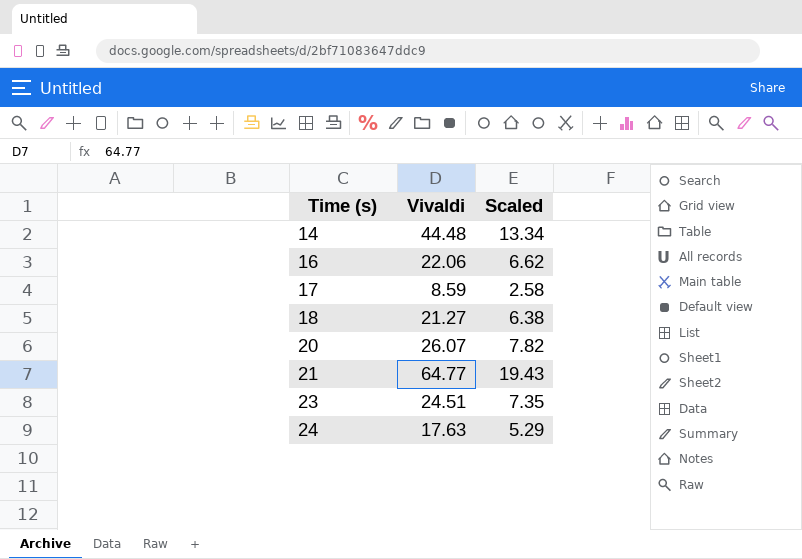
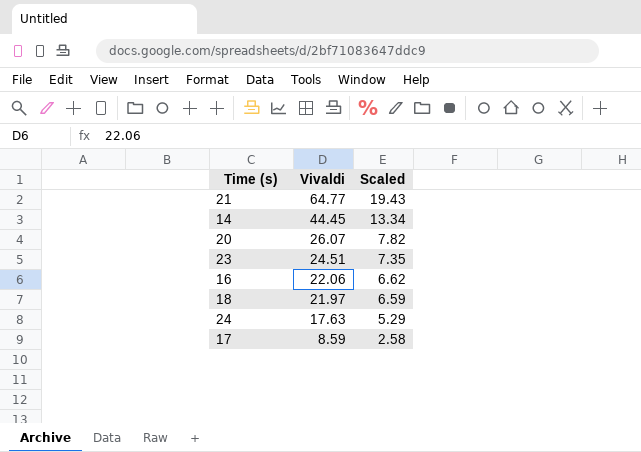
row order: Time (s) ascending -> Vivaldi descending
14 | Vivaldi: 44.48 -> 44.45
18 | Vivaldi: 21.27 -> 21.97
18 | Scaled: 6.38 -> 6.59

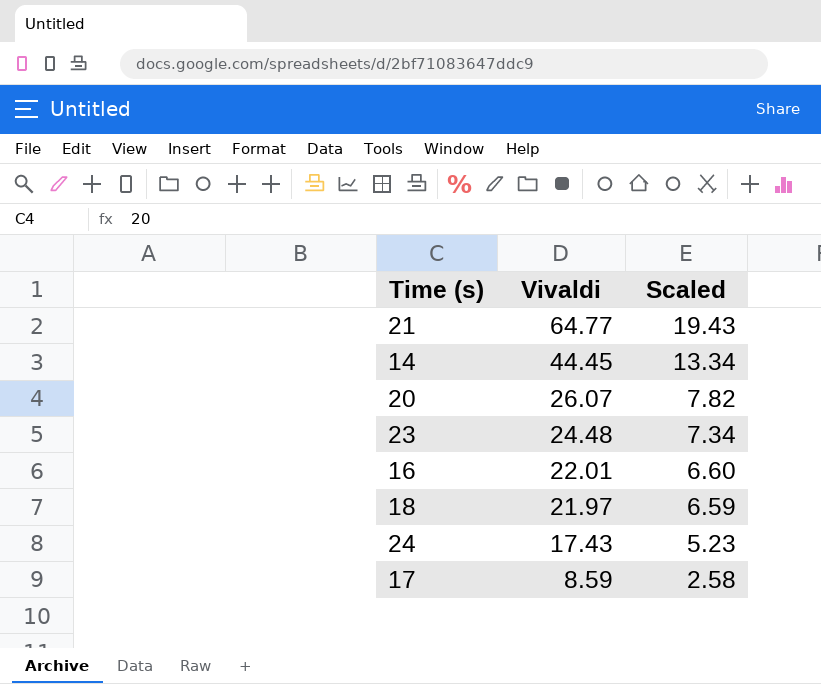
23 | Vivaldi: 24.51 -> 24.48
23 | Scaled: 7.35 -> 7.34
16 | Vivaldi: 22.06 -> 22.01
16 | Scaled: 6.62 -> 6.60
24 | Vivaldi: 17.63 -> 17.43
24 | Scaled: 5.29 -> 5.23

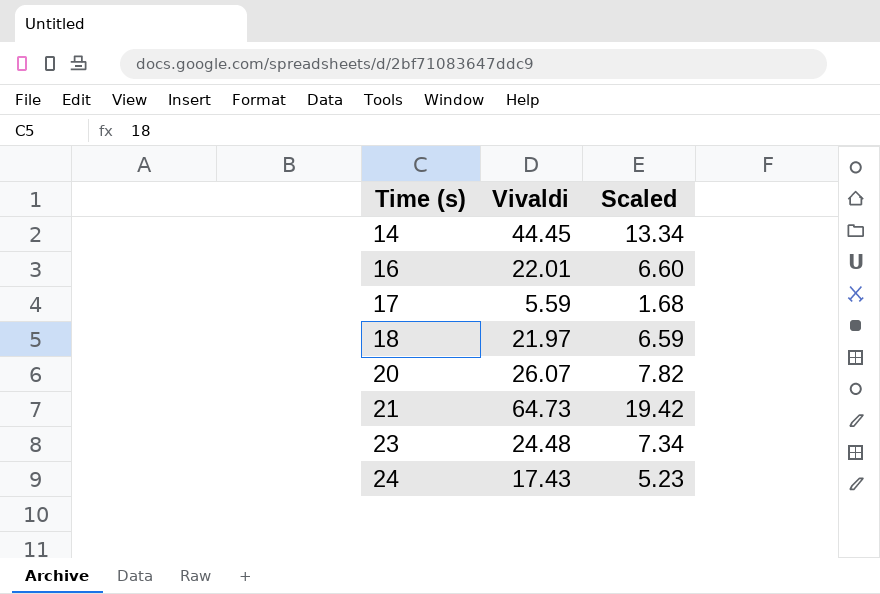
row order: Vivaldi descending -> Time (s) ascending
17 | Vivaldi: 8.59 -> 5.59
17 | Scaled: 2.58 -> 1.68
21 | Vivaldi: 64.77 -> 64.73
21 | Scaled: 19.43 -> 19.42

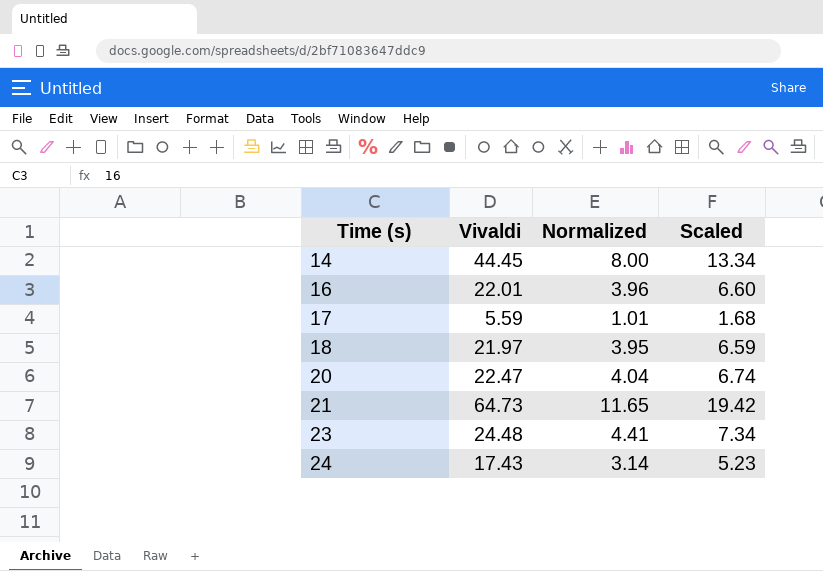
column Normalized | formula: none -> [Vivaldi] * 0.18
20 | Vivaldi: 26.07 -> 22.47
20 | Scaled: 7.82 -> 6.74

